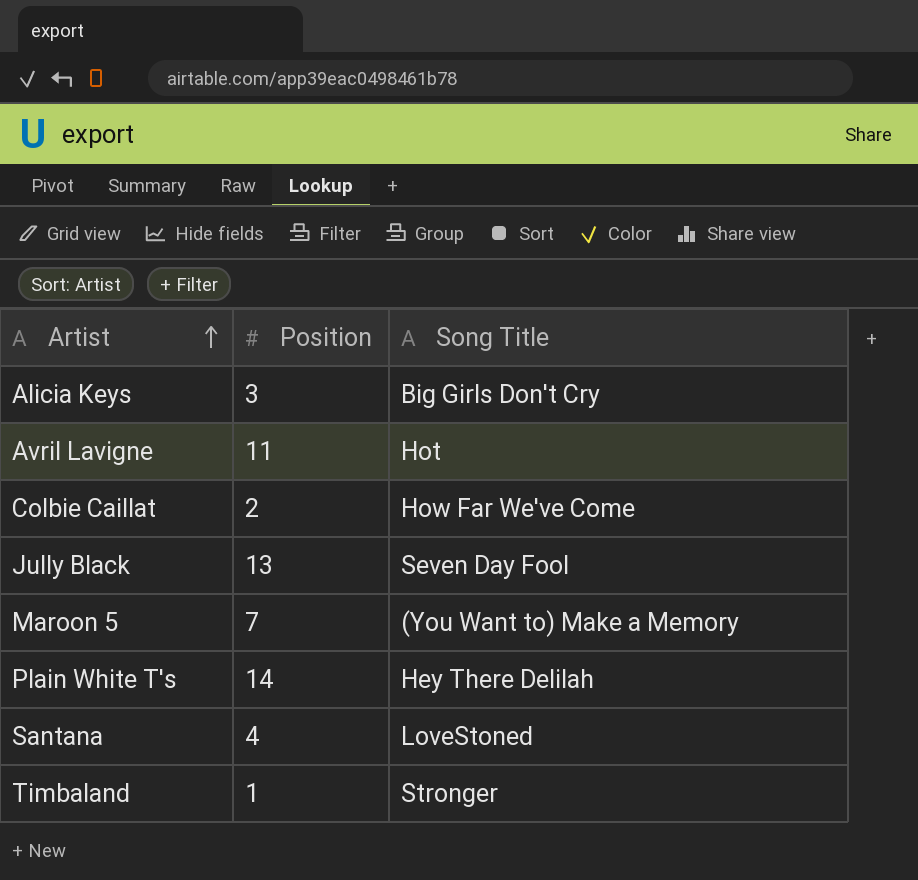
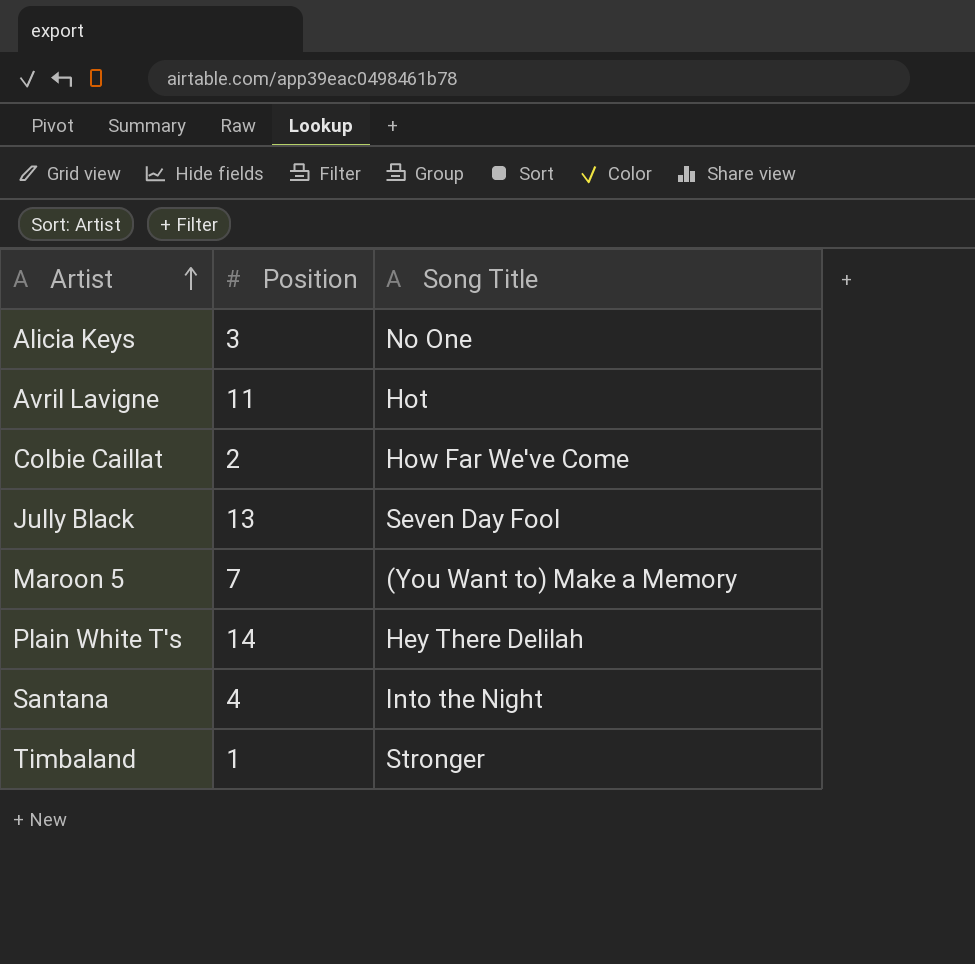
Alicia Keys | Song Title: Big Girls Don't Cry -> No One
Santana | Song Title: LoveStoned -> Into the Night

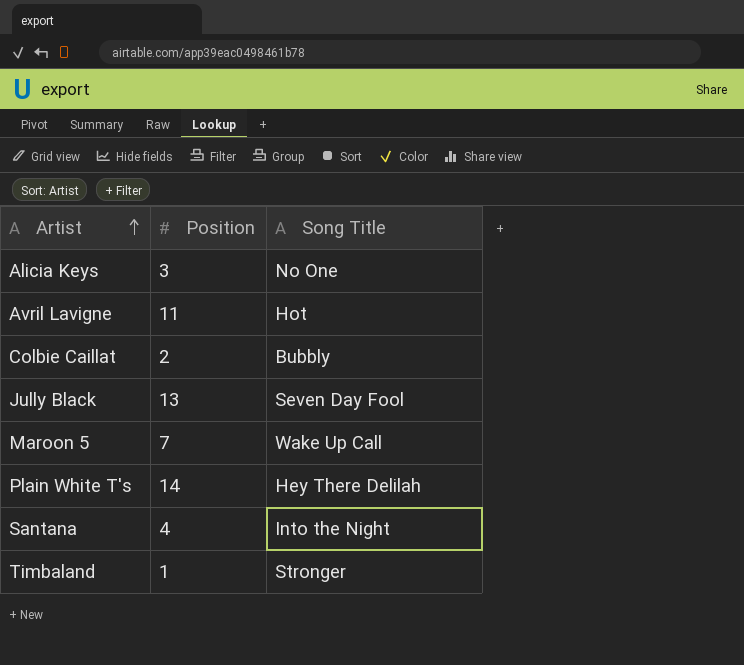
Colbie Caillat | Song Title: How Far We've Come -> Bubbly
Maroon 5 | Song Title: (You Want to) Make a Memory -> Wake Up Call

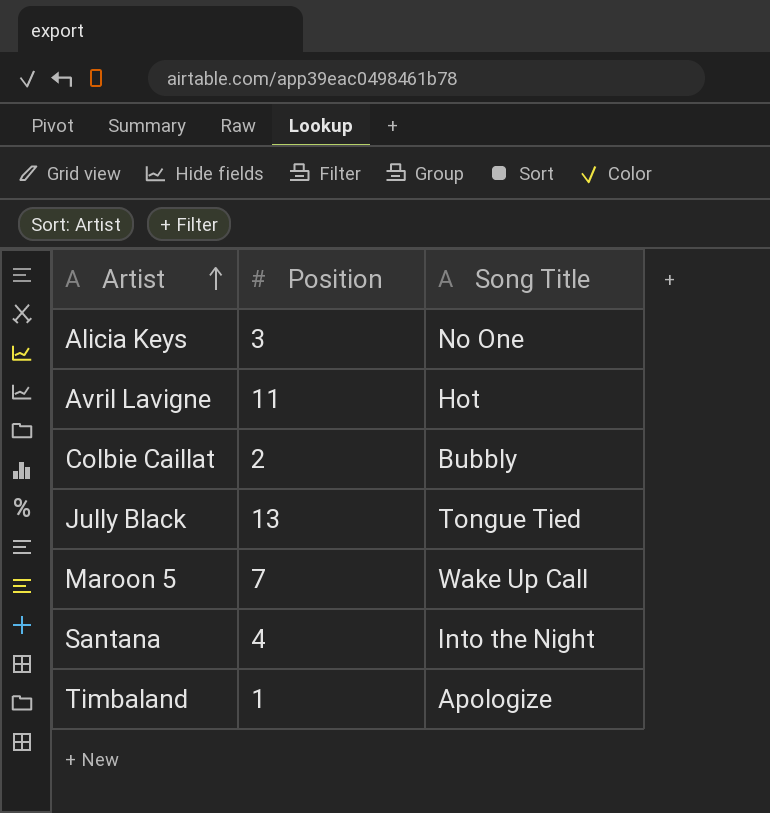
row Plain White T's: 14 | Hey There Delilah -> none
Jully Black | Song Title: Seven Day Fool -> Tongue Tied
Timbaland | Song Title: Stronger -> Apologize

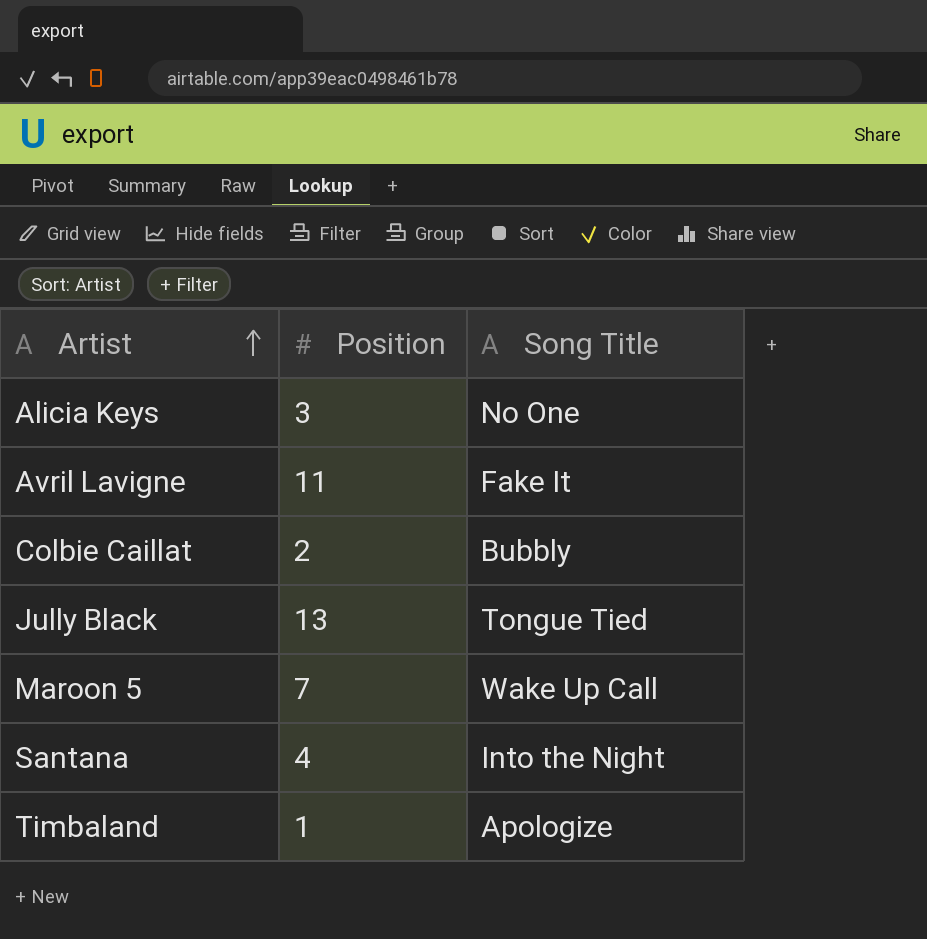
Avril Lavigne | Song Title: Hot -> Fake It

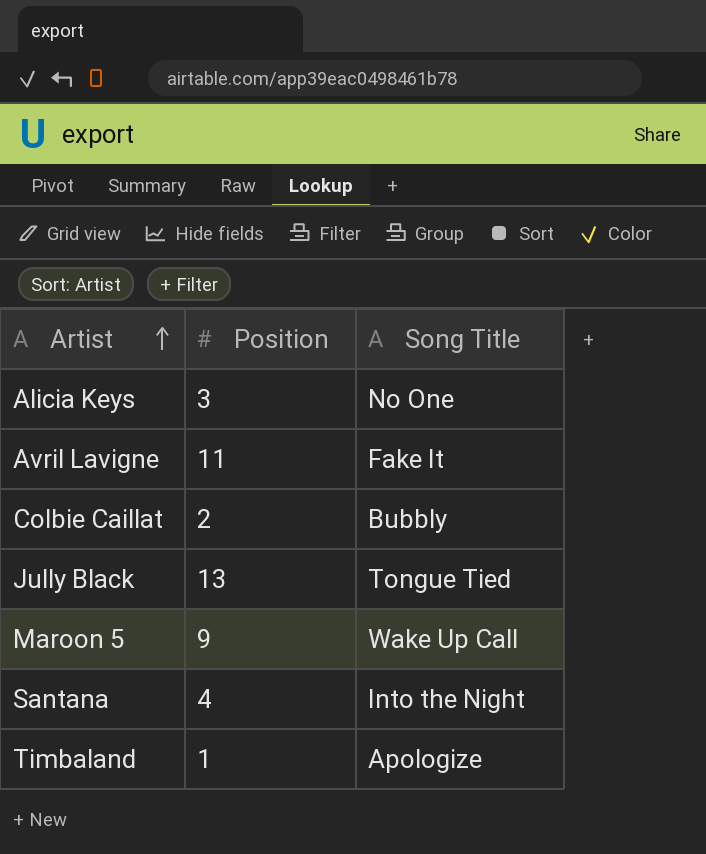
Maroon 5 | Position: 7 -> 9

